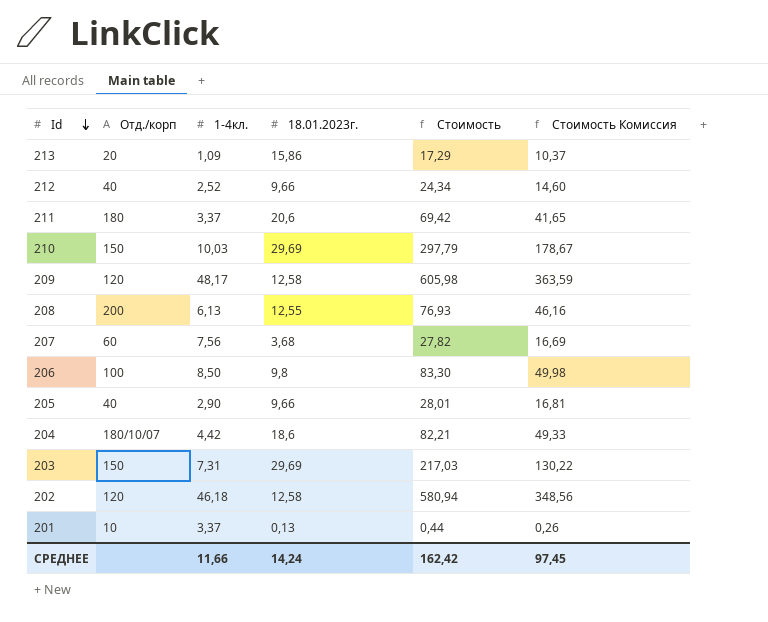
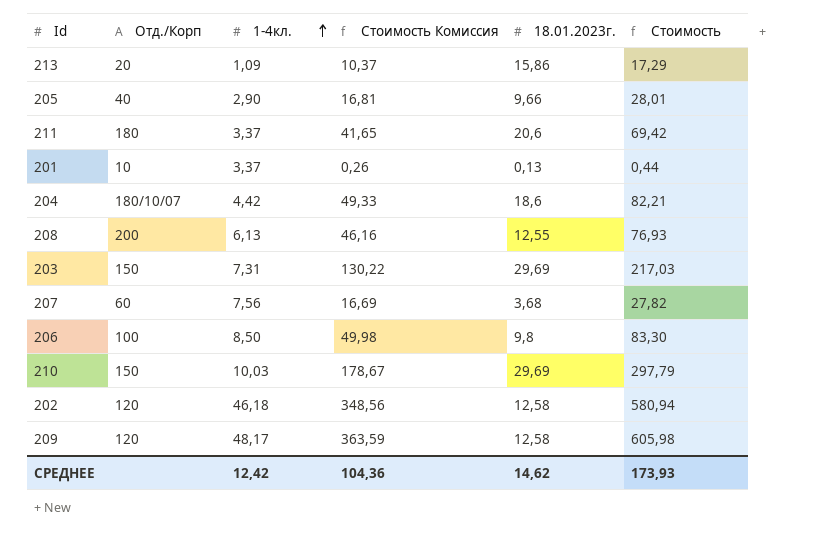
row order: Id descending -> 1-4кл. ascending
column name: Отд./корп -> Отд./Корп
column Стоимость Комиссия | position: 6 -> 4
row 212: 40 | 2,52 | 9,66 | 24,34 | 14,60 -> none
СРЕДНЕЕ | 1-4кл.: 11,66 -> 12,42
СРЕДНЕЕ | Стоимость Комиссия: 97,45 -> 104,36
СРЕДНЕЕ | 18.01.2023г.: 14,24 -> 14,62
СРЕДНЕЕ | Стоимость: 162,42 -> 173,93

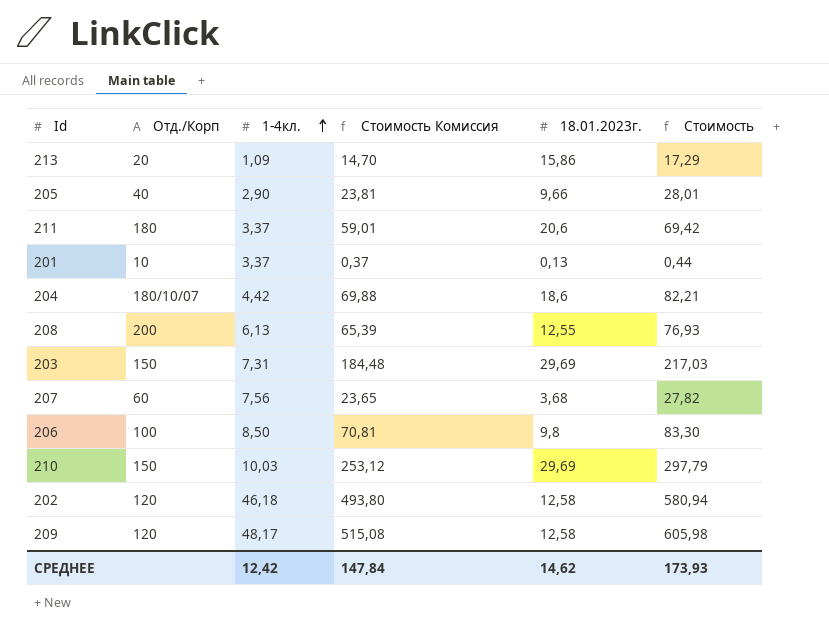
column Стоимость Комиссия | formula: [Стоимость] * 0,6 -> [Стоимость] * 0,85
СРЕДНЕЕ | Стоимость Комиссия: 104,36 -> 147,84

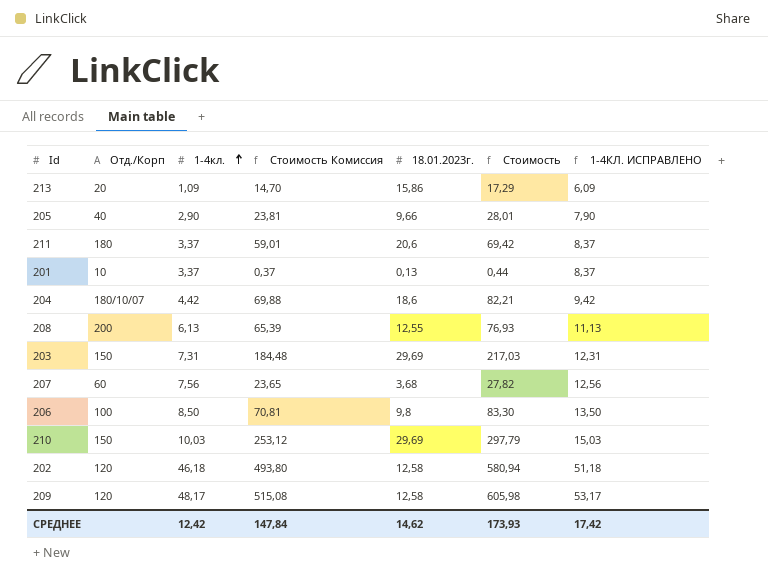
column 1-4КЛ. ИСПРАВЛЕНО | formula: none -> [1-4кл.] + 5

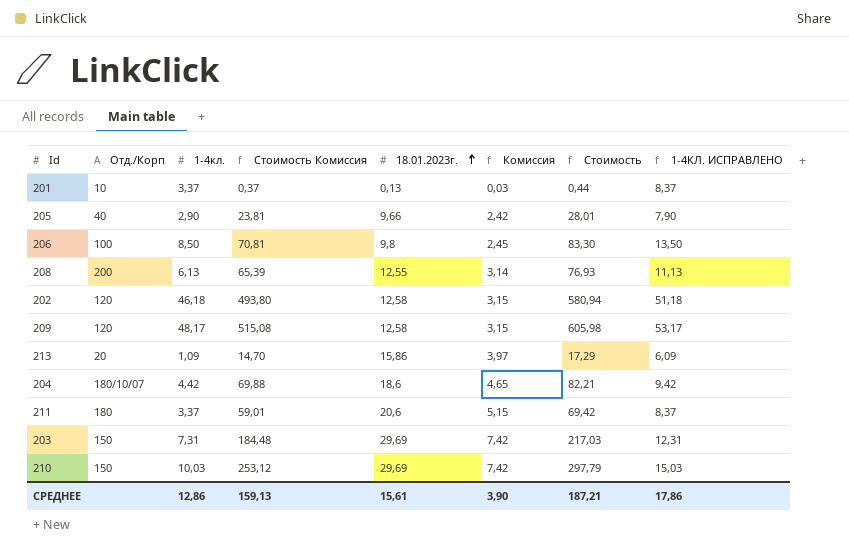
row order: 1-4кл. ascending -> 18.01.2023г. ascending
column Комиссия | formula: none -> [18.01.2023г.] * 0,25
row 207: 60 | 7,56 | 23,65 | 3,68 | 27,82 | 12,56 -> none
СРЕДНЕЕ | 1-4кл.: 12,42 -> 12,86
СРЕДНЕЕ | Стоимость Комиссия: 147,84 -> 159,13
СРЕДНЕЕ | 18.01.2023г.: 14,62 -> 15,61
СРЕДНЕЕ | Стоимость: 173,93 -> 187,21
СРЕДНЕЕ | 1-4КЛ. ИСПРАВЛЕНО: 17,42 -> 17,86

